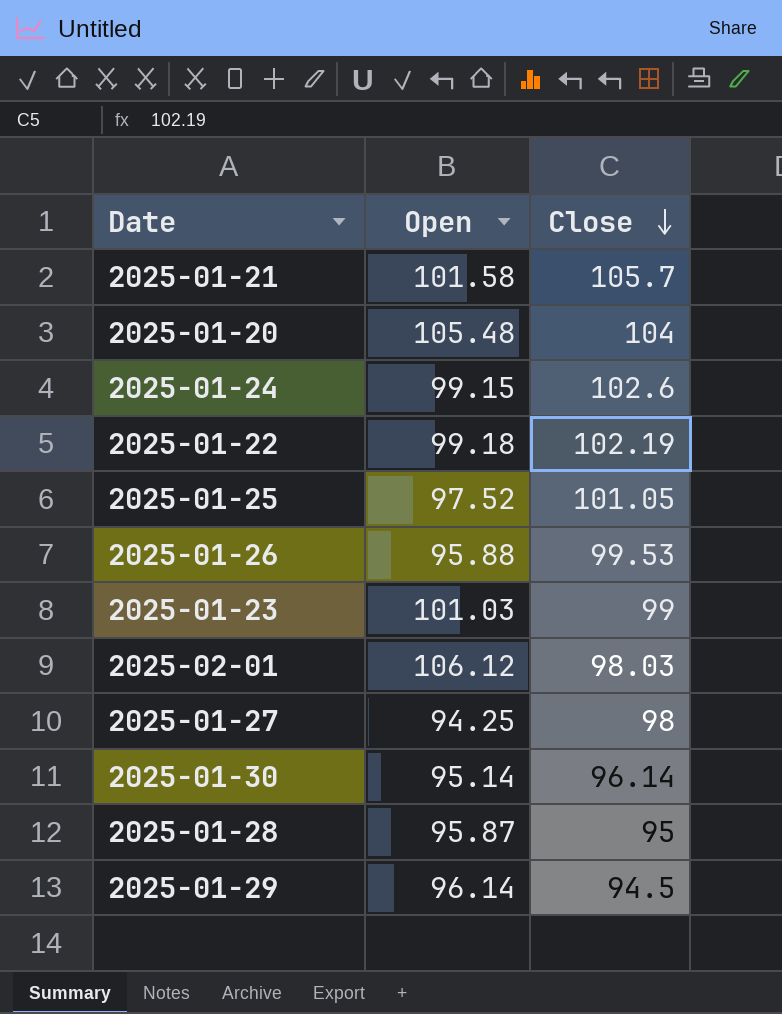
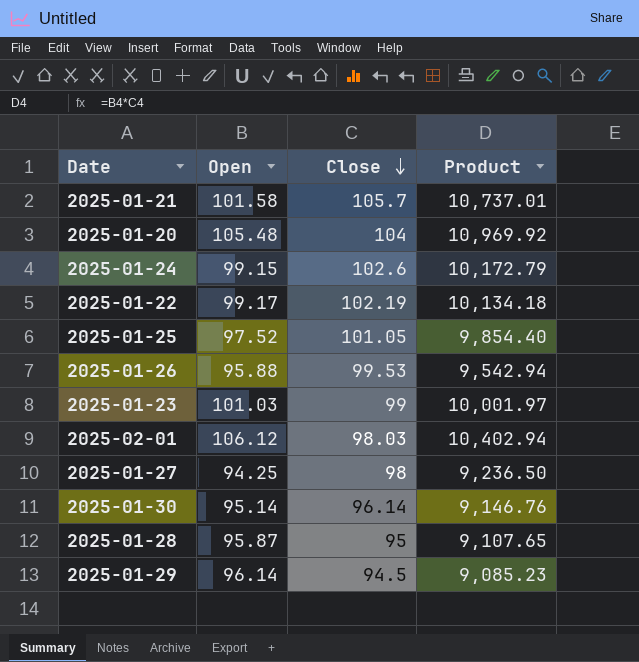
column Product | formula: none -> [Open] * [Close]
2025-01-22 | Open: 99.18 -> 99.17

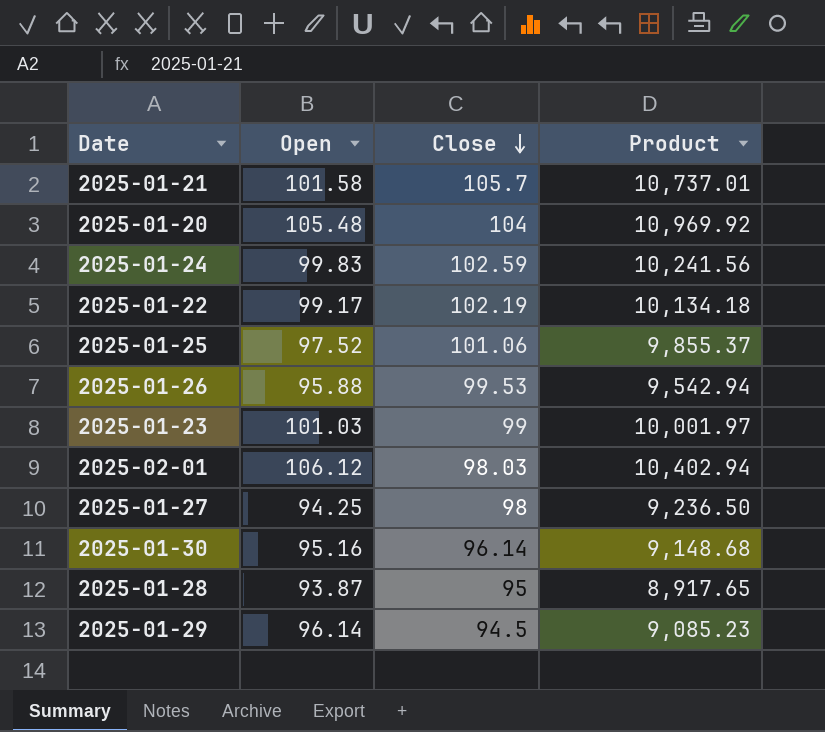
2025-01-24 | Open: 99.15 -> 99.83
2025-01-24 | Close: 102.6 -> 102.59
2025-01-24 | Product: 10,172.79 -> 10,241.56
2025-01-25 | Close: 101.05 -> 101.06
2025-01-25 | Product: 9,854.40 -> 9,855.37
2025-01-30 | Open: 95.14 -> 95.16
2025-01-30 | Product: 9,146.76 -> 9,148.68
2025-01-28 | Open: 95.87 -> 93.87
2025-01-28 | Product: 9,107.65 -> 8,917.65

